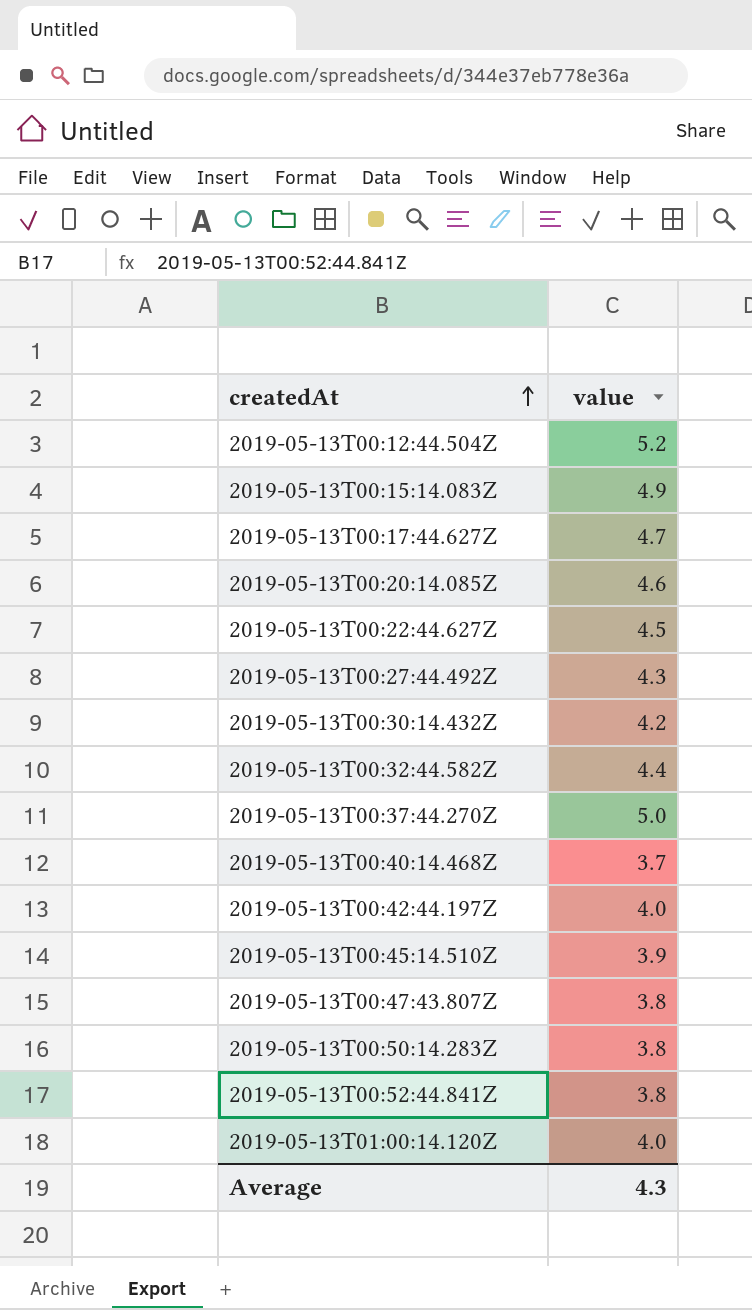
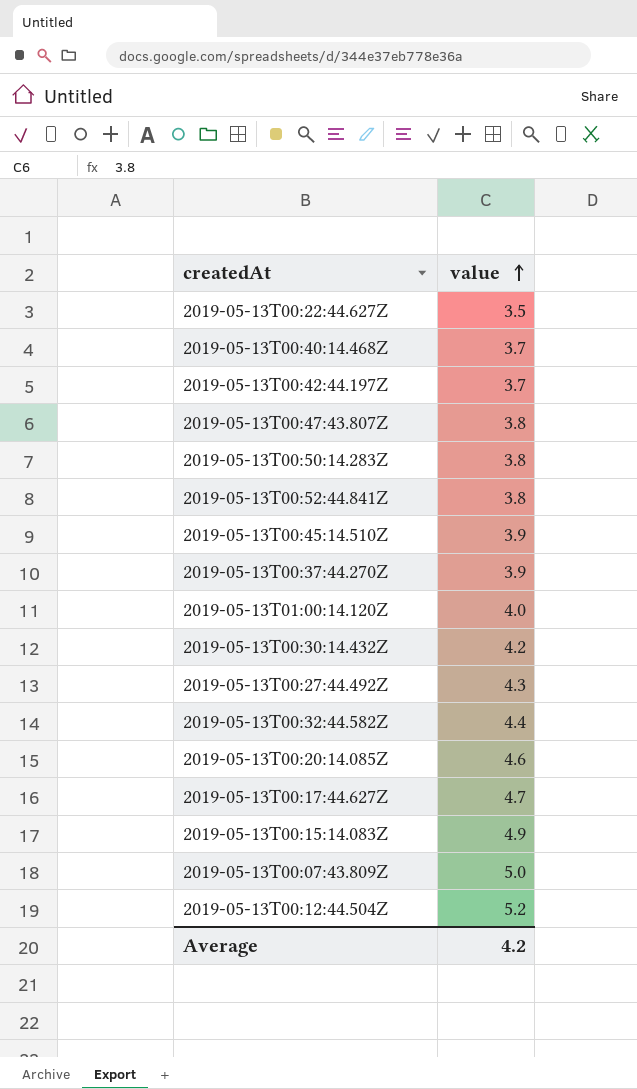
row order: createdAt ascending -> value ascending
2019-05-13T00:22:44.627Z | value: 4.5 -> 3.5
2019-05-13T00:42:44.197Z | value: 4.0 -> 3.7
2019-05-13T00:37:44.270Z | value: 5.0 -> 3.9
row 2019-05-13T00:07:43.809Z: none -> 5.0
Average | value: 4.3 -> 4.2

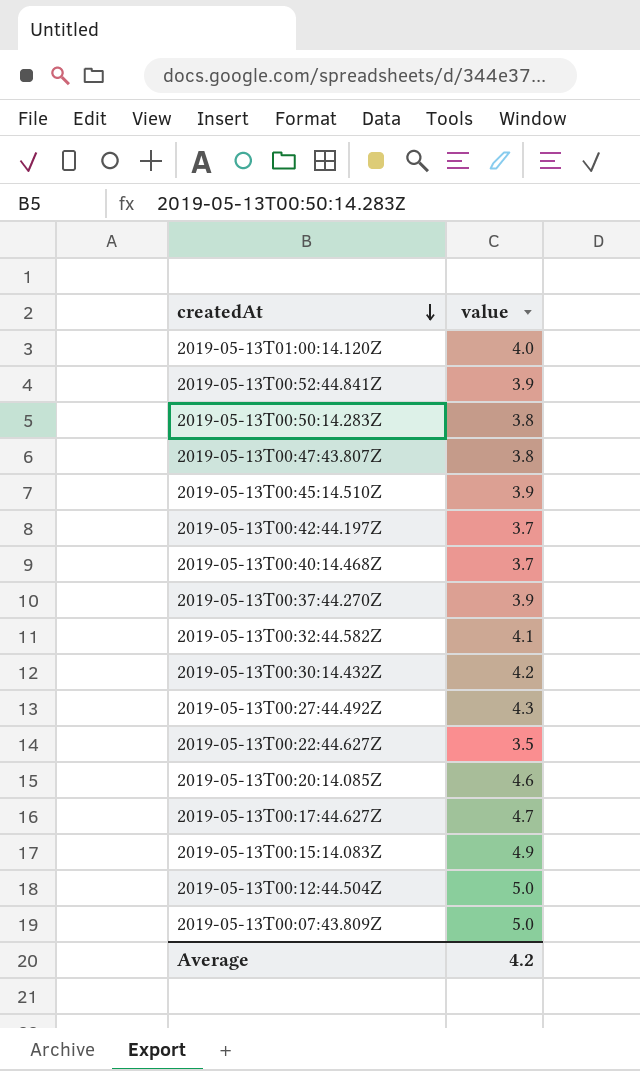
row order: value ascending -> createdAt descending
2019-05-13T00:52:44.841Z | value: 3.8 -> 3.9
2019-05-13T00:32:44.582Z | value: 4.4 -> 4.1
2019-05-13T00:12:44.504Z | value: 5.2 -> 5.0

